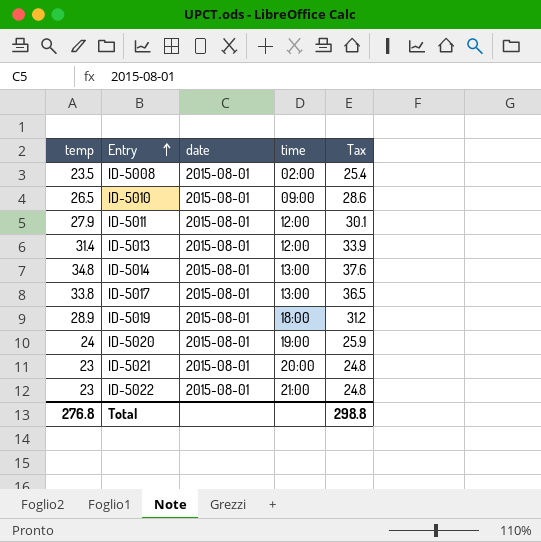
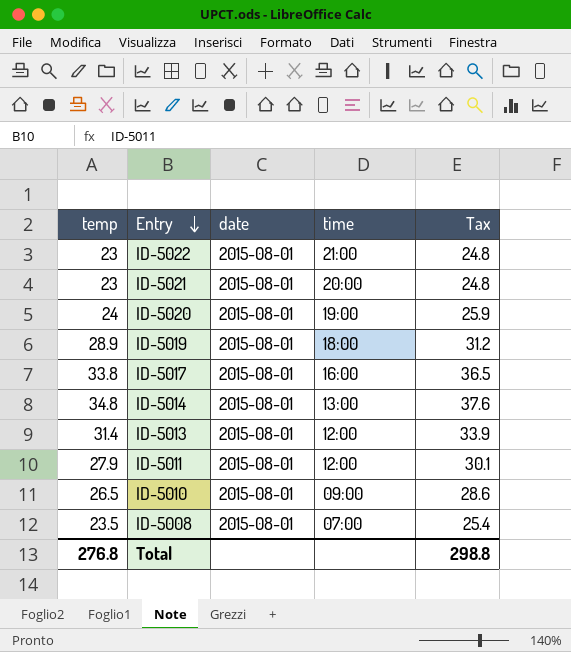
row order: Entry ascending -> Entry descending
ID-5017 | time: 13:00 -> 16:00
ID-5008 | time: 02:00 -> 07:00

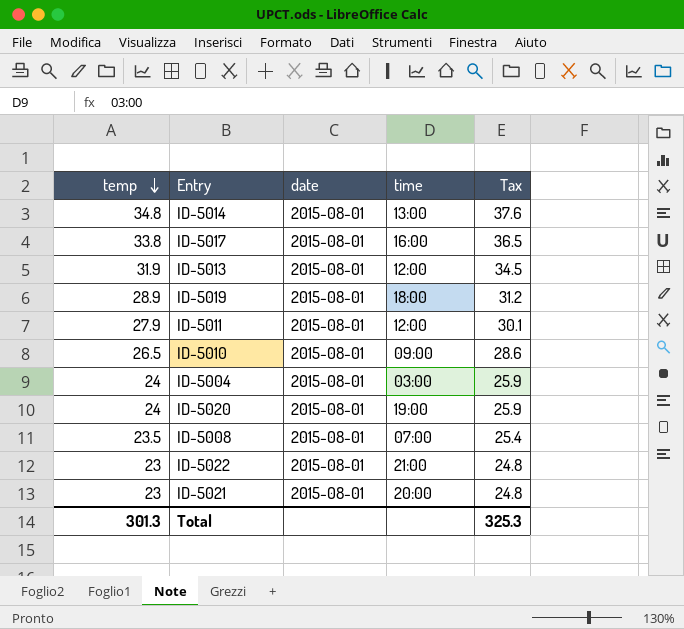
row order: Entry descending -> temp descending
ID-5013 | temp: 31.4 -> 31.9
ID-5013 | Tax: 33.9 -> 34.5
row ID-5004: none -> 24 | 2015-08-01 | 03:00 | 25.9
Total | temp: 276.8 -> 301.3
Total | Tax: 298.8 -> 325.3

